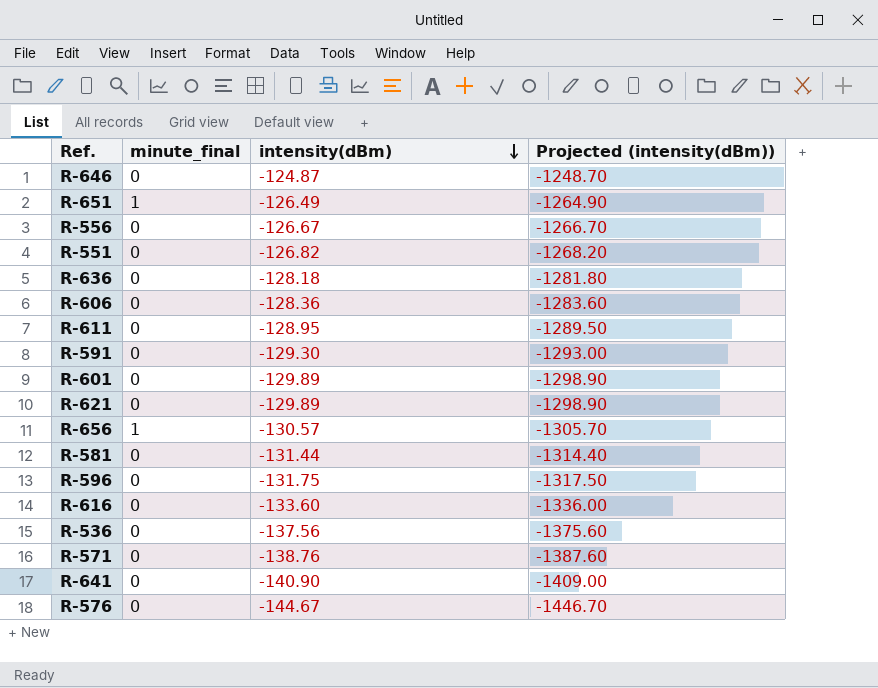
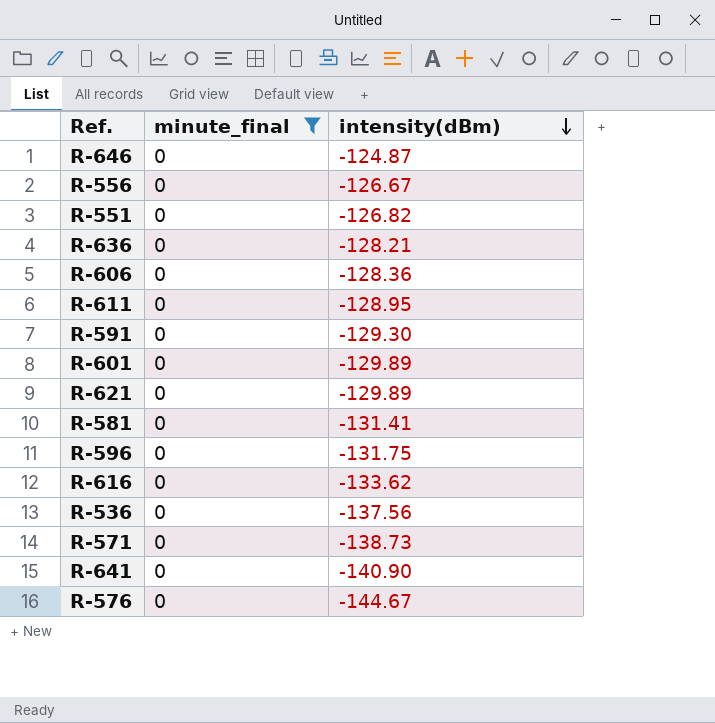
filter: none -> minute_final = 0
column Projected (intensity(dBm)) | formula: [intensity(dBm)] * 10 -> none
R-636 | intensity(dBm): -128.18 -> -128.21
R-581 | intensity(dBm): -131.44 -> -131.41
R-616 | intensity(dBm): -133.60 -> -133.62
R-571 | intensity(dBm): -138.76 -> -138.73

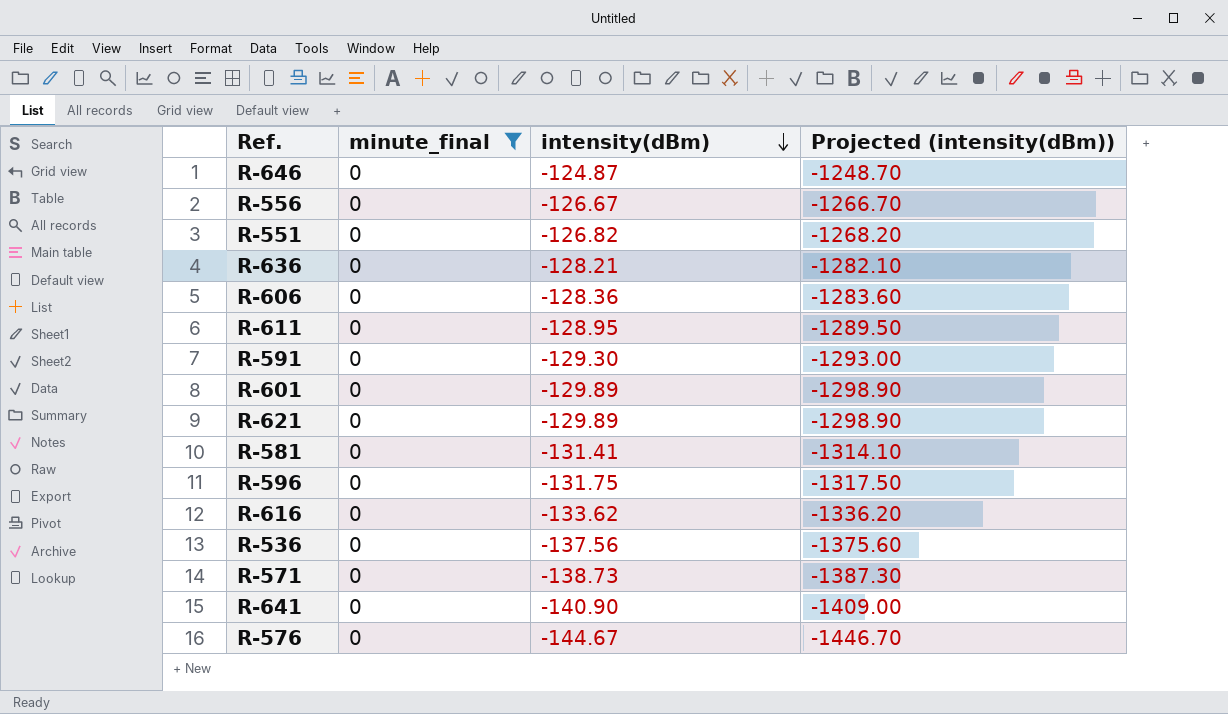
column Projected (intensity(dBm)) | formula: none -> [intensity(dBm)] * 10

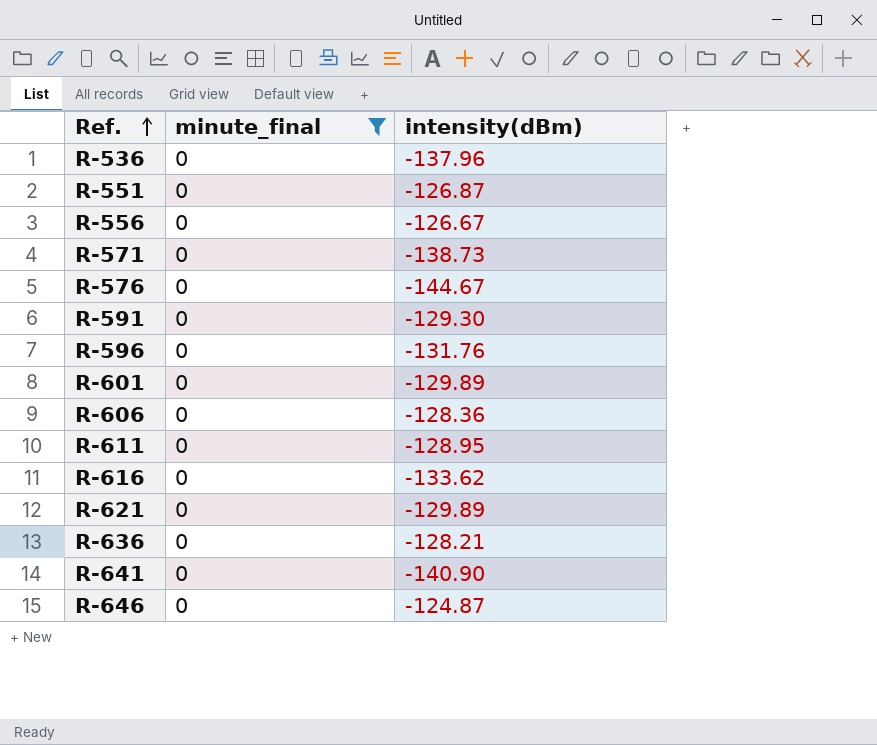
row order: intensity(dBm) descending -> Ref. ascending
column Projected (intensity(dBm)) | formula: [intensity(dBm)] * 10 -> none
row R-581: 0 | -131.41 | -1314.10 -> none
R-536 | intensity(dBm): -137.56 -> -137.96
R-551 | intensity(dBm): -126.82 -> -126.87
R-596 | intensity(dBm): -131.75 -> -131.76

